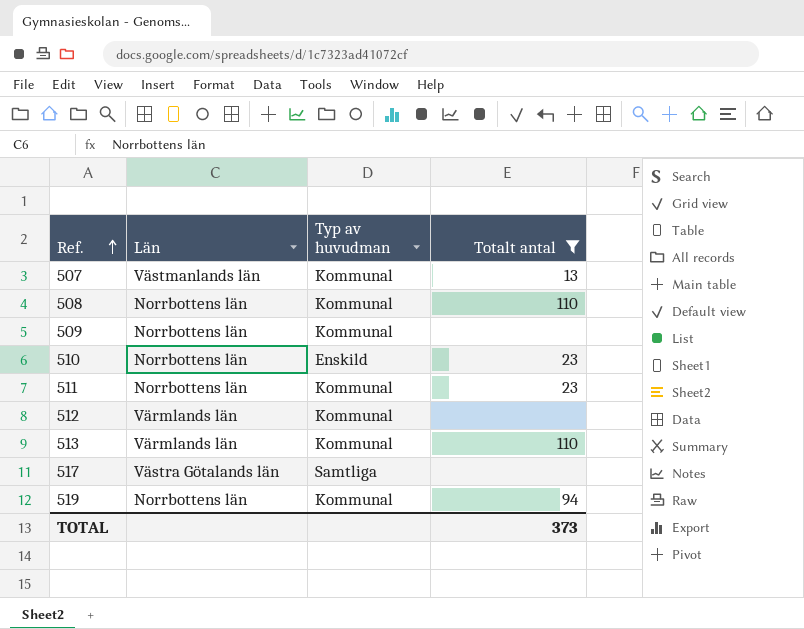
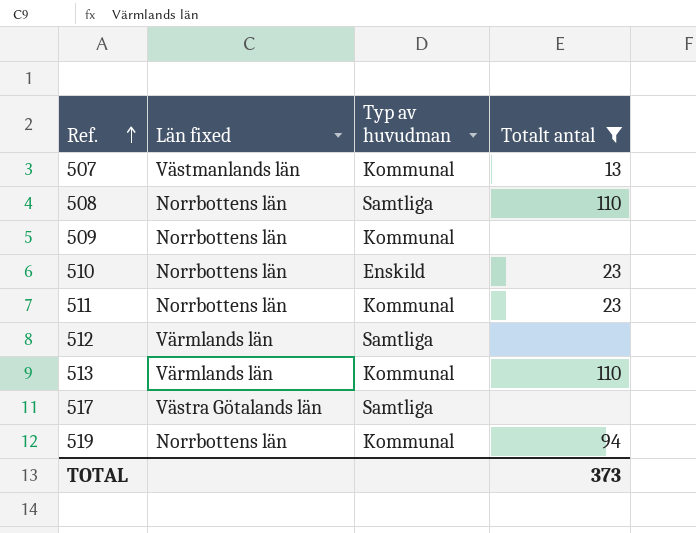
column name: Län -> Län fixed
508 | Typ av huvudman: Kommunal -> Samtliga
512 | Typ av huvudman: Kommunal -> Samtliga

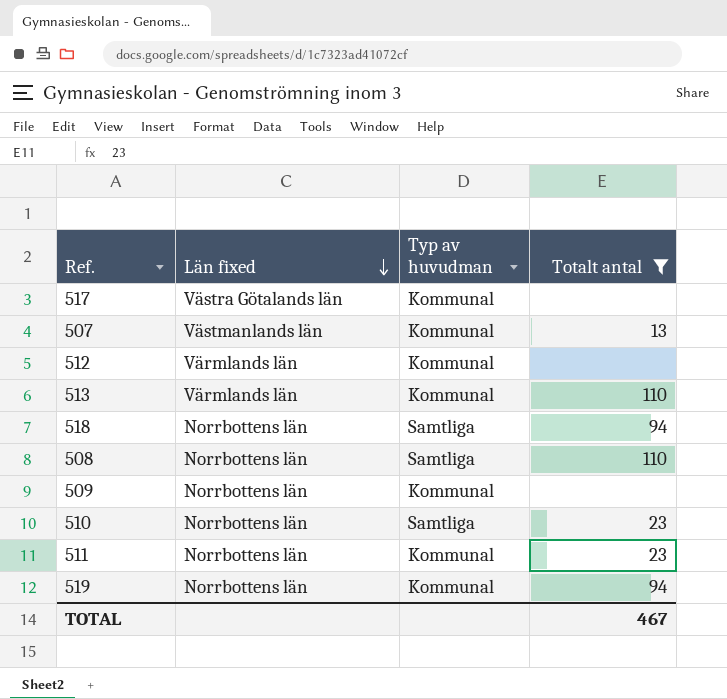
row order: Ref. ascending -> Län fixed descending
517 | Typ av huvudman: Samtliga -> Kommunal
512 | Typ av huvudman: Samtliga -> Kommunal
row 518: none -> Norrbottens län | Samtliga | 94
510 | Typ av huvudman: Enskild -> Samtliga
TOTAL | Totalt antal: 373 -> 467

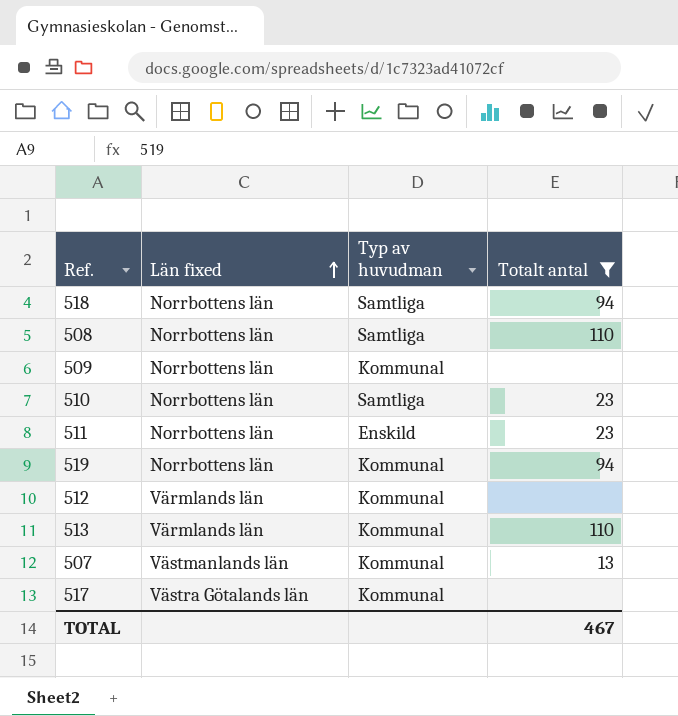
row order: Län fixed descending -> Län fixed ascending
511 | Typ av huvudman: Kommunal -> Enskild

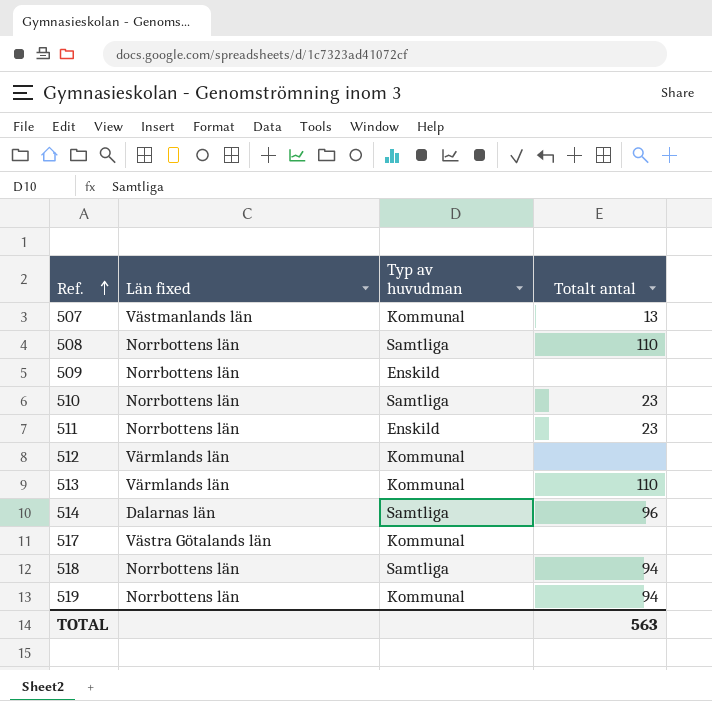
filter: Totalt antal != 96 -> none
row order: Län fixed ascending -> Ref. ascending
509 | Typ av huvudman: Kommunal -> Enskild
TOTAL | Totalt antal: 467 -> 563

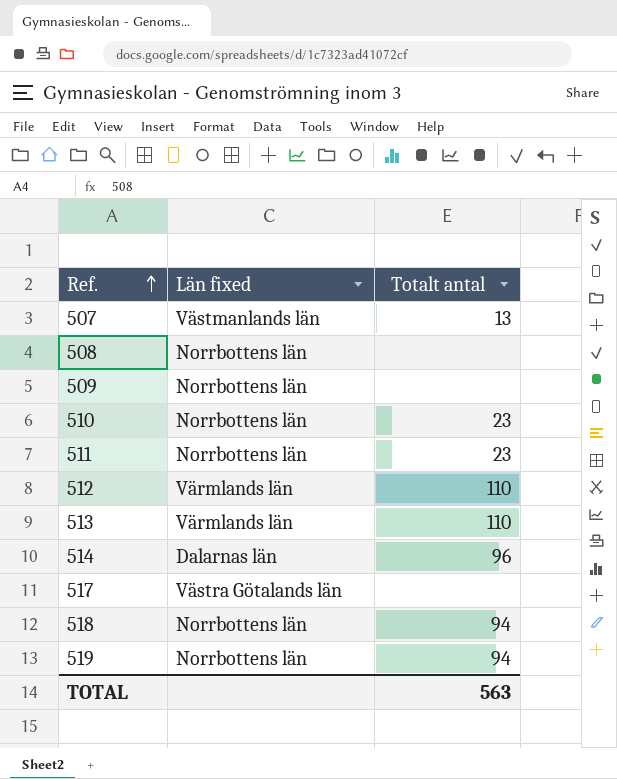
column Typ av huvudman | position: 3 -> none
508 | Totalt antal: 110 -> none
512 | Totalt antal: none -> 110

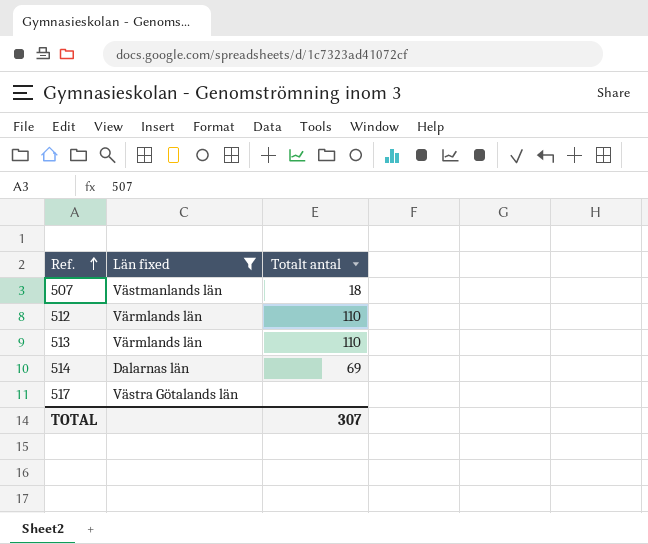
filter: none -> Län fixed != Norrbottens län
507 | Totalt antal: 13 -> 18
514 | Totalt antal: 96 -> 69
TOTAL | Totalt antal: 563 -> 307

